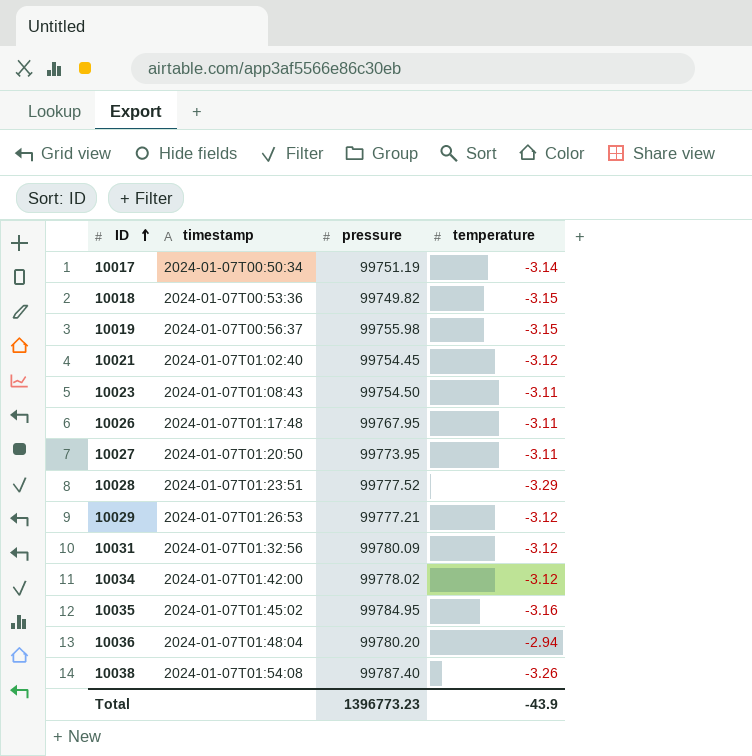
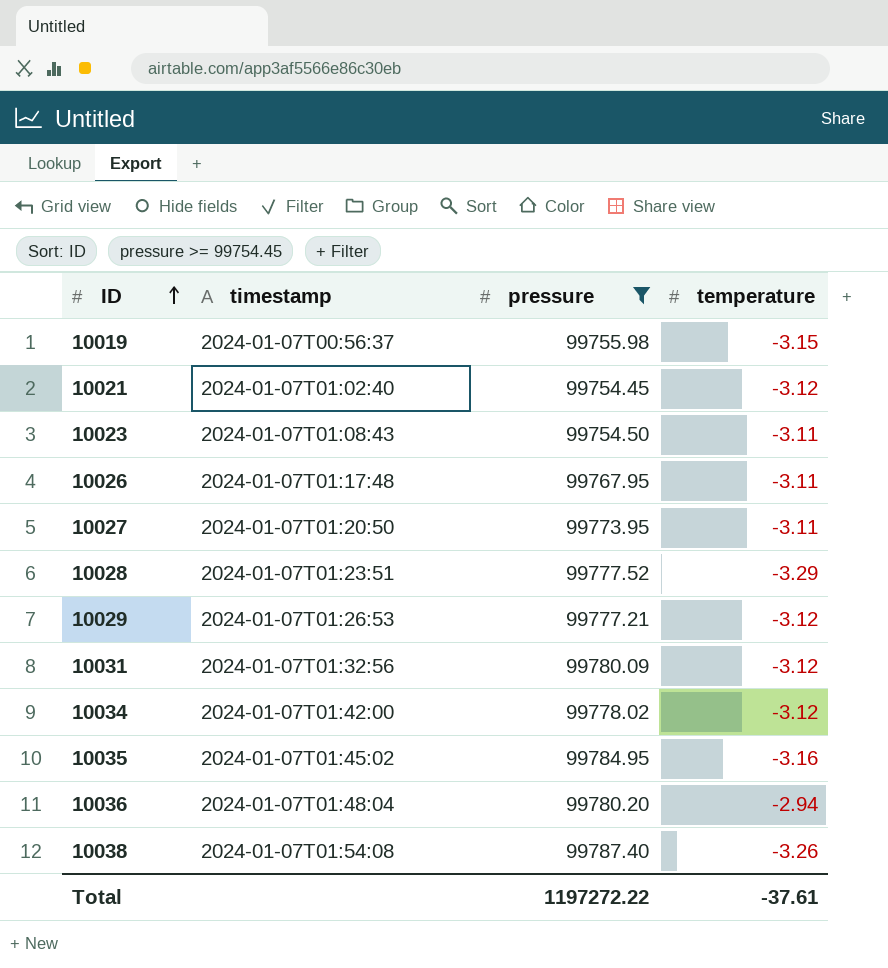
filter: none -> pressure >= 99754.45
Total | pressure: 1396773.23 -> 1197272.22
Total | temperature: -43.9 -> -37.61

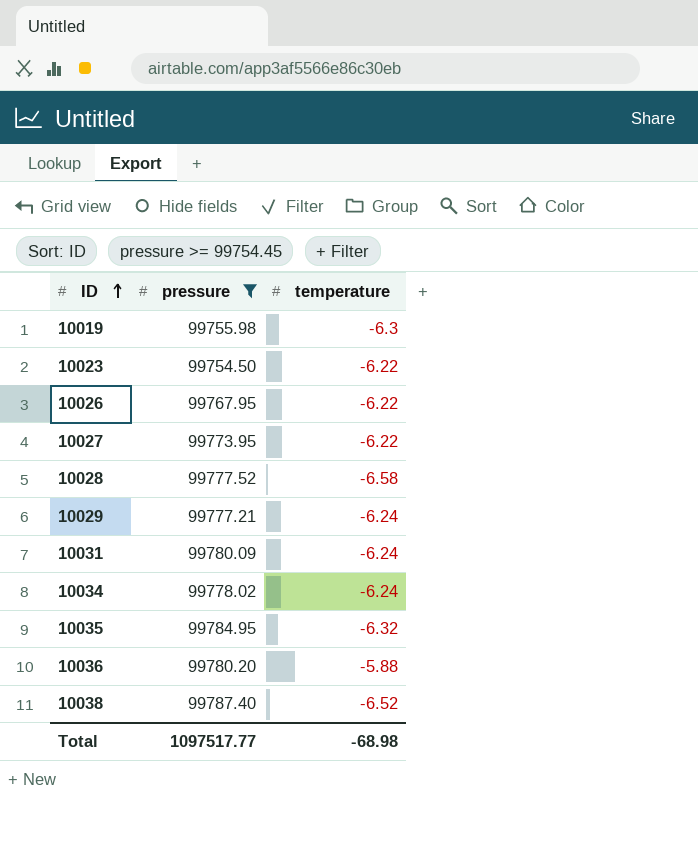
column timestamp | position: 2 -> none
row 10021: 2024-01-07T01:02:40 | 99754.45 | -3.12 -> none
10019 | temperature: -3.15 -> -6.3
10023 | temperature: -3.11 -> -6.22
10026 | temperature: -3.11 -> -6.22
10027 | temperature: -3.11 -> -6.22
10028 | temperature: -3.29 -> -6.58
10029 | temperature: -3.12 -> -6.24
10031 | temperature: -3.12 -> -6.24
10034 | temperature: -3.12 -> -6.24
10035 | temperature: -3.16 -> -6.32
10036 | temperature: -2.94 -> -5.88
10038 | temperature: -3.26 -> -6.52
Total | pressure: 1197272.22 -> 1097517.77
Total | temperature: -37.61 -> -68.98

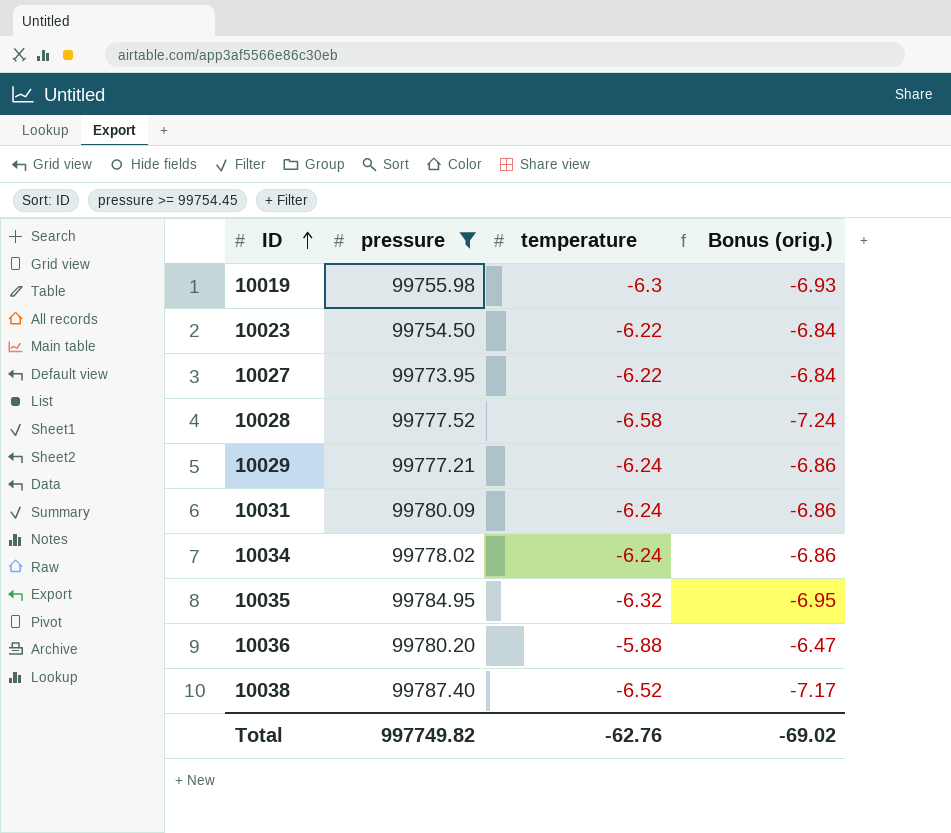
column Bonus (orig.) | formula: none -> [temperature] * 1.1
row 10026: 99767.95 | -6.22 -> none
Total | pressure: 1097517.77 -> 997749.82
Total | temperature: -68.98 -> -62.76

